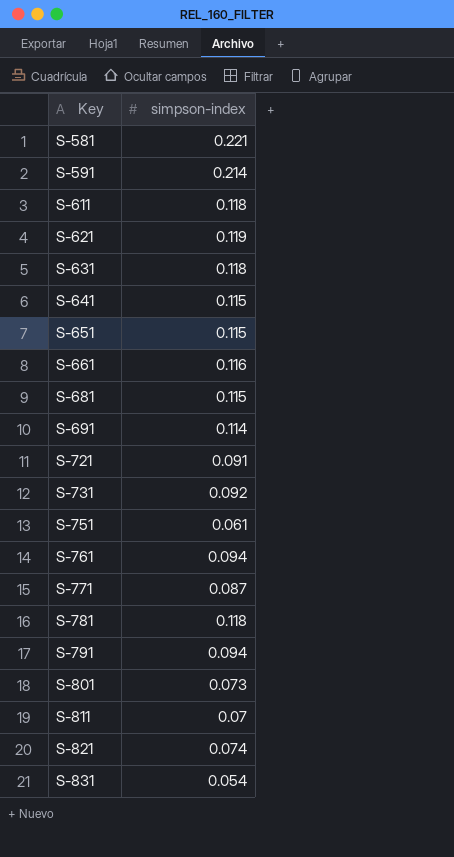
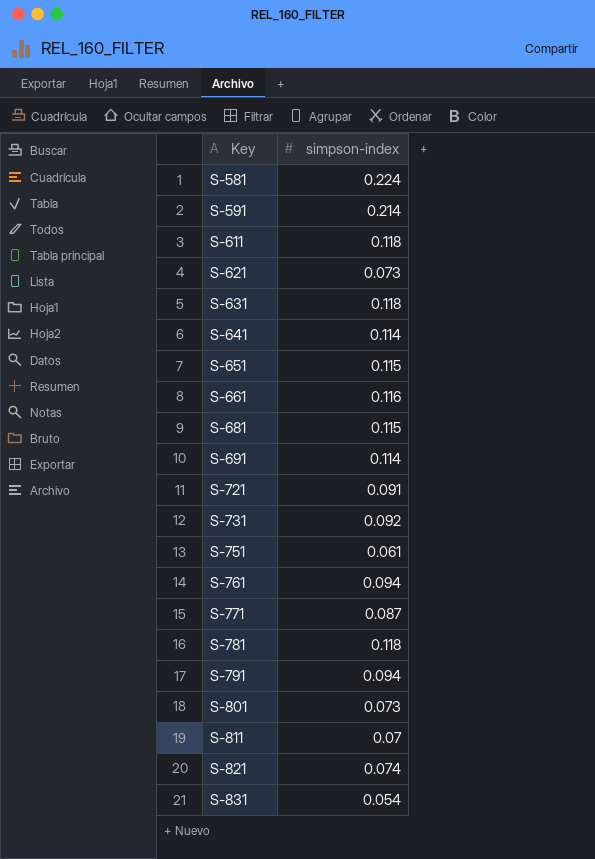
S-581 | simpson-index: 0.221 -> 0.224
S-621 | simpson-index: 0.119 -> 0.073
S-641 | simpson-index: 0.115 -> 0.114

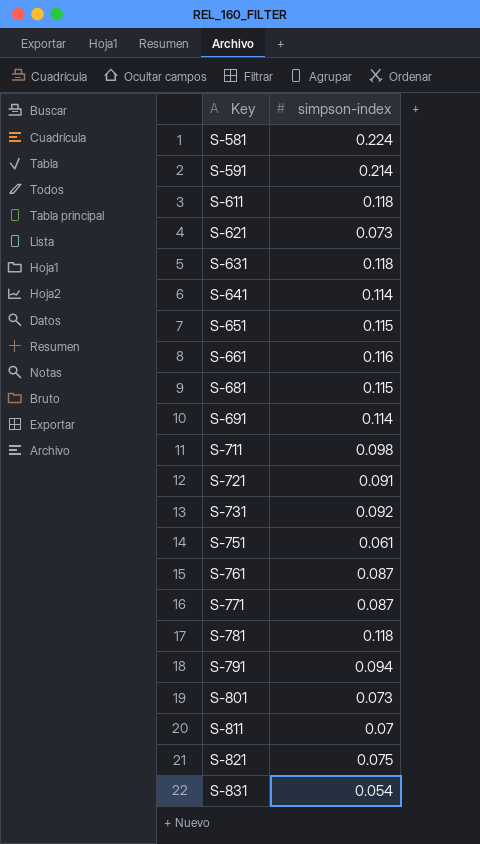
row S-711: none -> 0.098
S-761 | simpson-index: 0.094 -> 0.087
S-821 | simpson-index: 0.074 -> 0.075

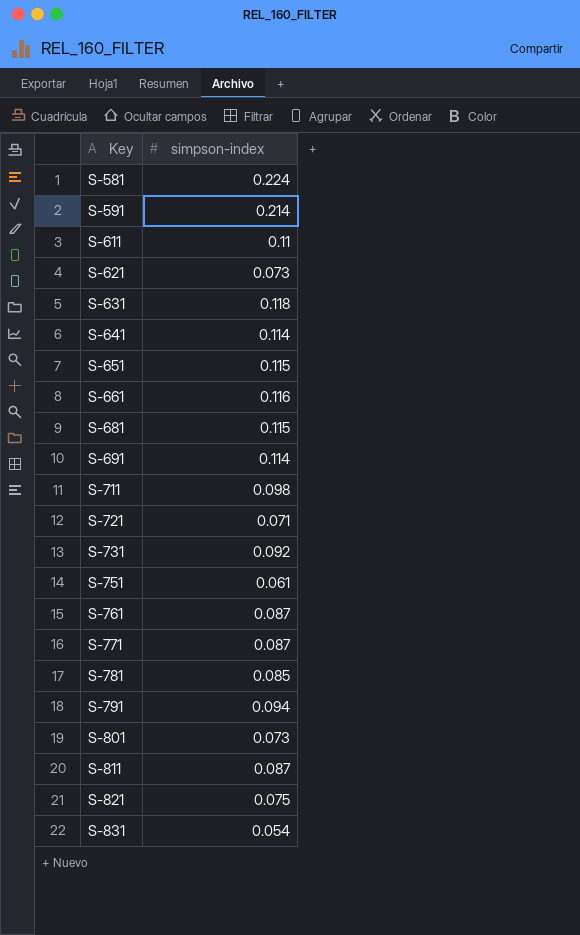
S-611 | simpson-index: 0.118 -> 0.11
S-721 | simpson-index: 0.091 -> 0.071
S-781 | simpson-index: 0.118 -> 0.085
S-811 | simpson-index: 0.07 -> 0.087

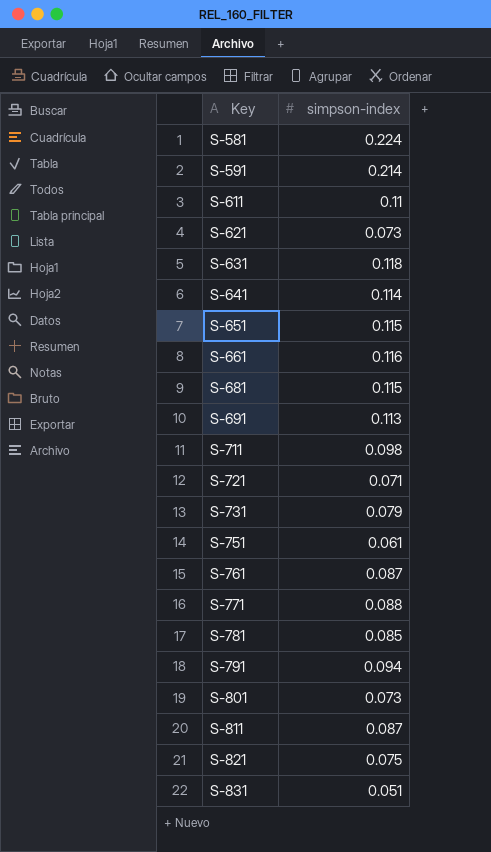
S-691 | simpson-index: 0.114 -> 0.113
S-731 | simpson-index: 0.092 -> 0.079
S-771 | simpson-index: 0.087 -> 0.088
S-831 | simpson-index: 0.054 -> 0.051

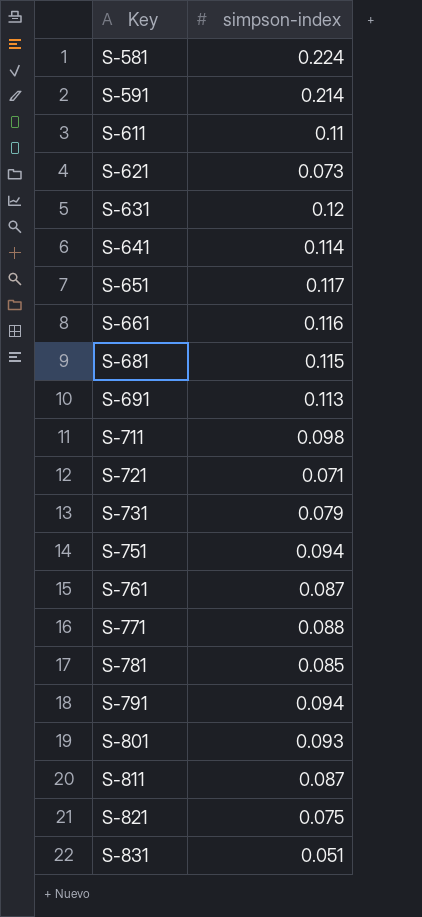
S-631 | simpson-index: 0.118 -> 0.12
S-651 | simpson-index: 0.115 -> 0.117
S-751 | simpson-index: 0.061 -> 0.094
S-801 | simpson-index: 0.073 -> 0.093

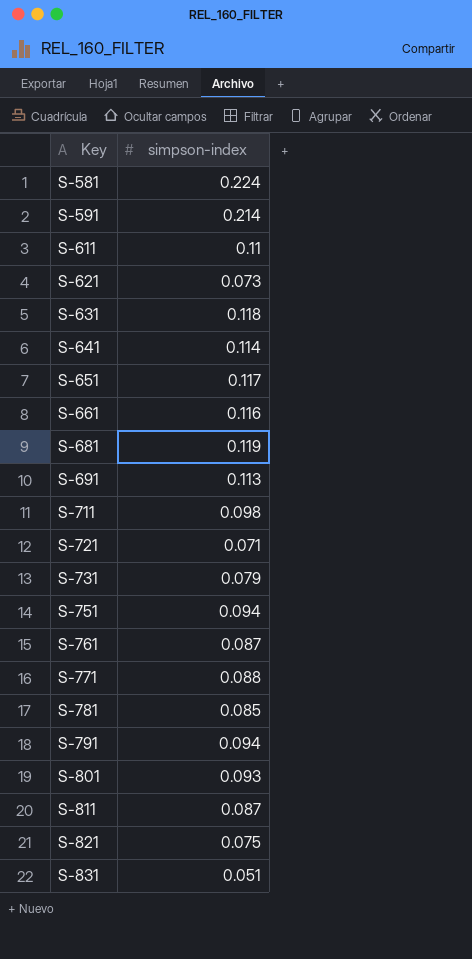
S-631 | simpson-index: 0.12 -> 0.118
S-681 | simpson-index: 0.115 -> 0.119

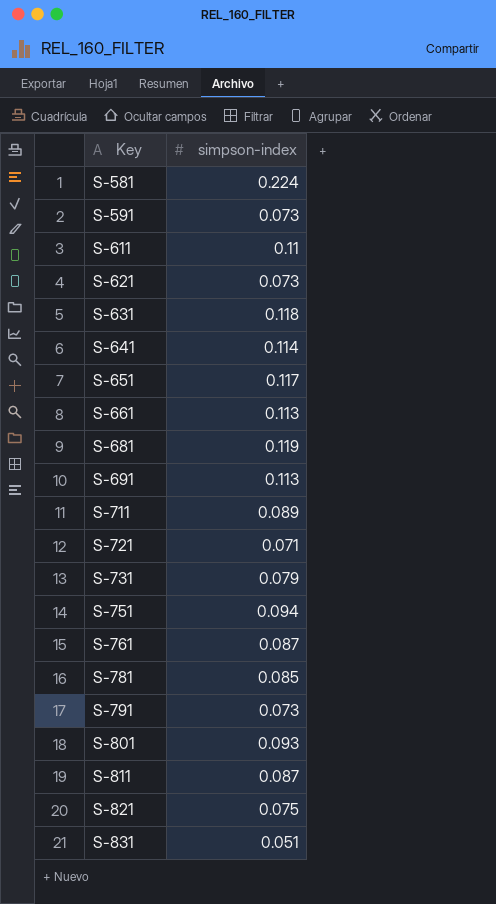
row S-771: 0.088 -> none
S-591 | simpson-index: 0.214 -> 0.073
S-661 | simpson-index: 0.116 -> 0.113
S-711 | simpson-index: 0.098 -> 0.089
S-791 | simpson-index: 0.094 -> 0.073

